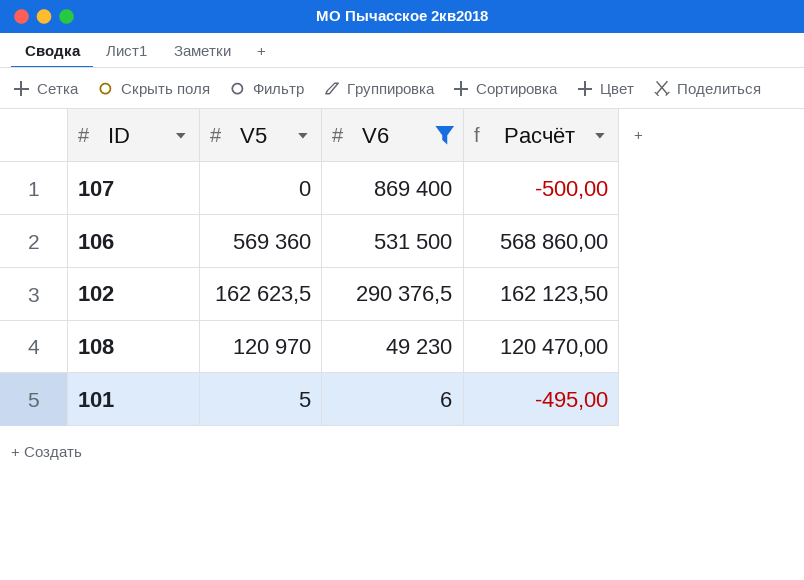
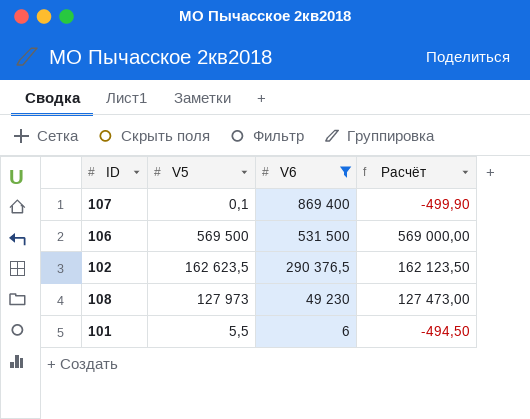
107 | V5: 0 -> 0,1
107 | Расчёт: -500,00 -> -499,90
106 | V5: 569 360 -> 569 500
106 | Расчёт: 568 860,00 -> 569 000,00
108 | V5: 120 970 -> 127 973
108 | Расчёт: 120 470,00 -> 127 473,00
101 | V5: 5 -> 5,5
101 | Расчёт: -495,00 -> -494,50

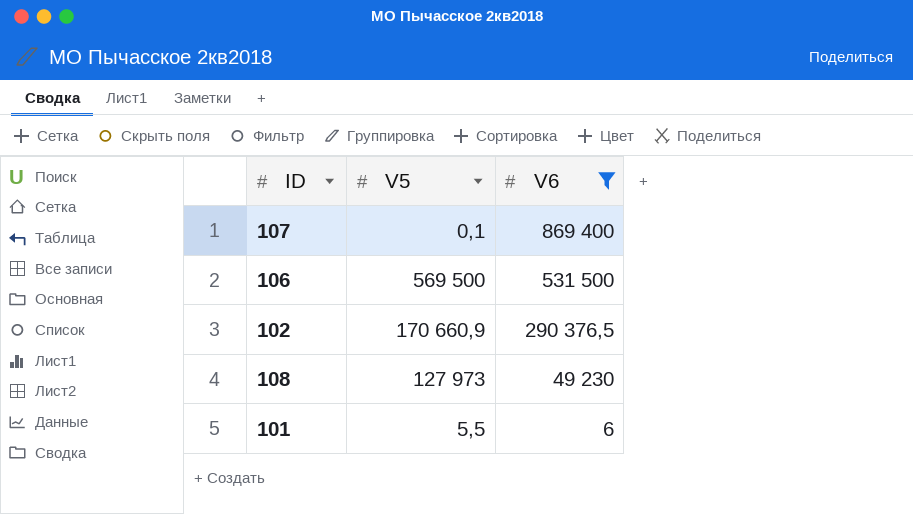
column Расчёт | formula: [V5] - 500 -> none
102 | V5: 162 623,5 -> 170 660,9

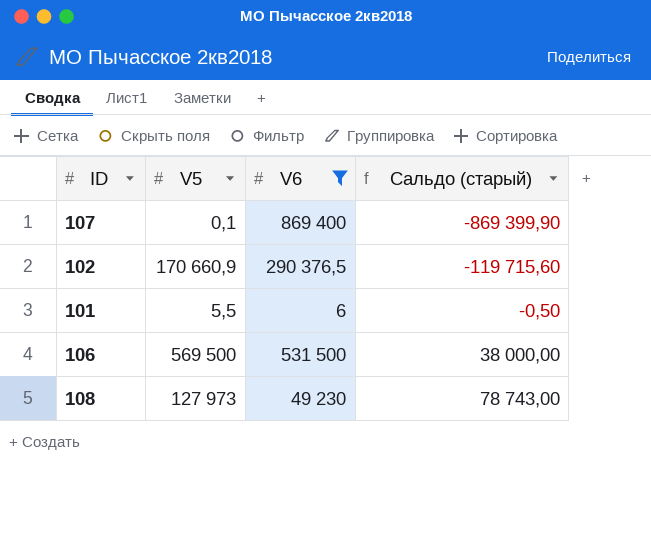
row order: V6 descending -> Сальдо (старый) ascending
column Сальдо (старый) | formula: none -> [V5] - [V6]

